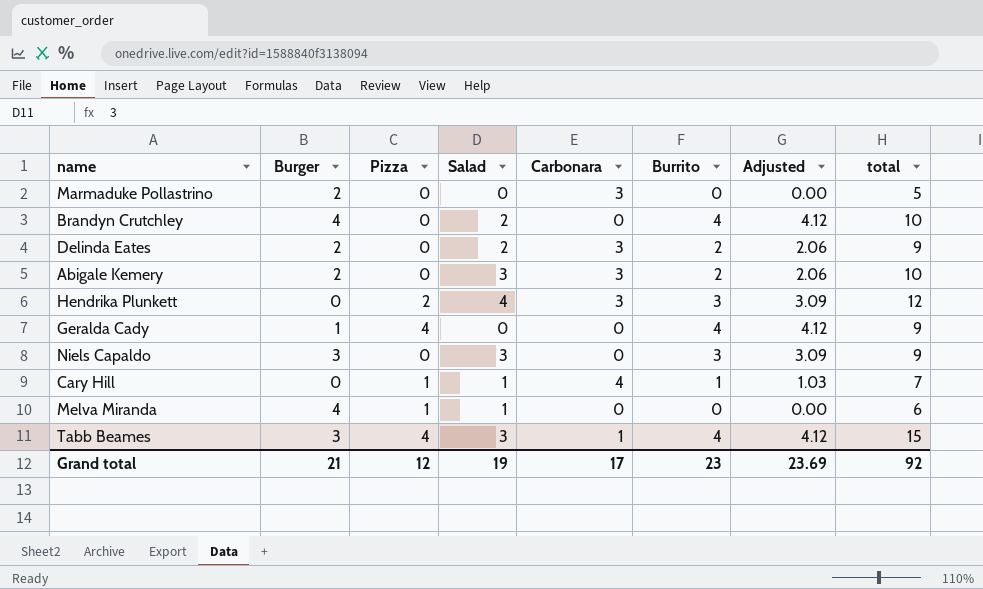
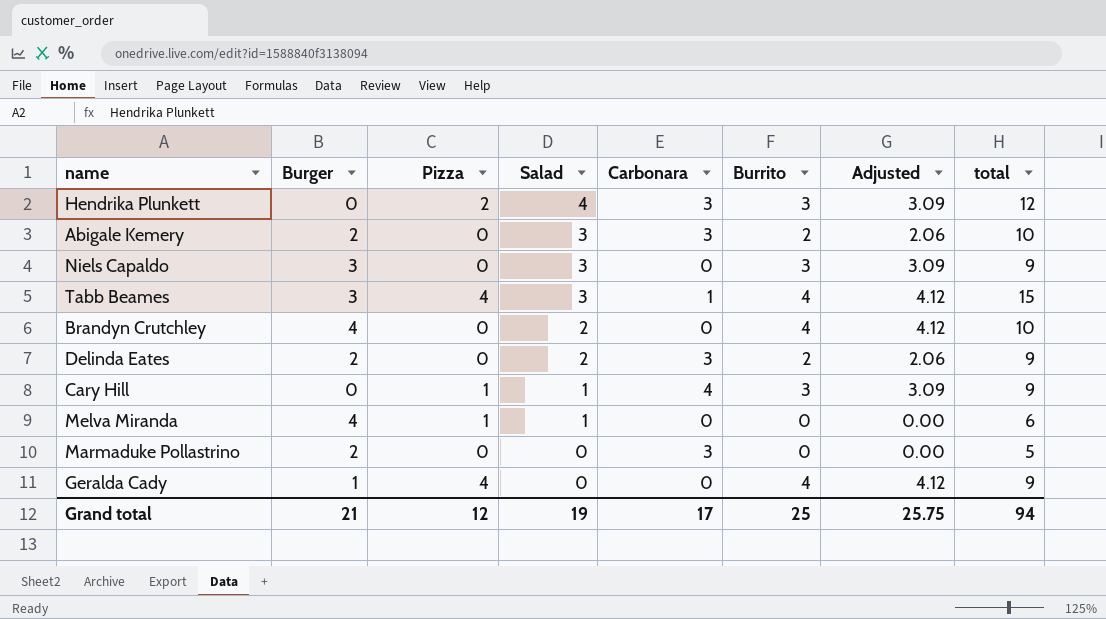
row order: none -> Salad descending
Cary Hill | Burrito: 1 -> 3
Cary Hill | Adjusted: 1.03 -> 3.09
Cary Hill | total: 7 -> 9
Grand total | Burrito: 23 -> 25
Grand total | Adjusted: 23.69 -> 25.75
Grand total | total: 92 -> 94

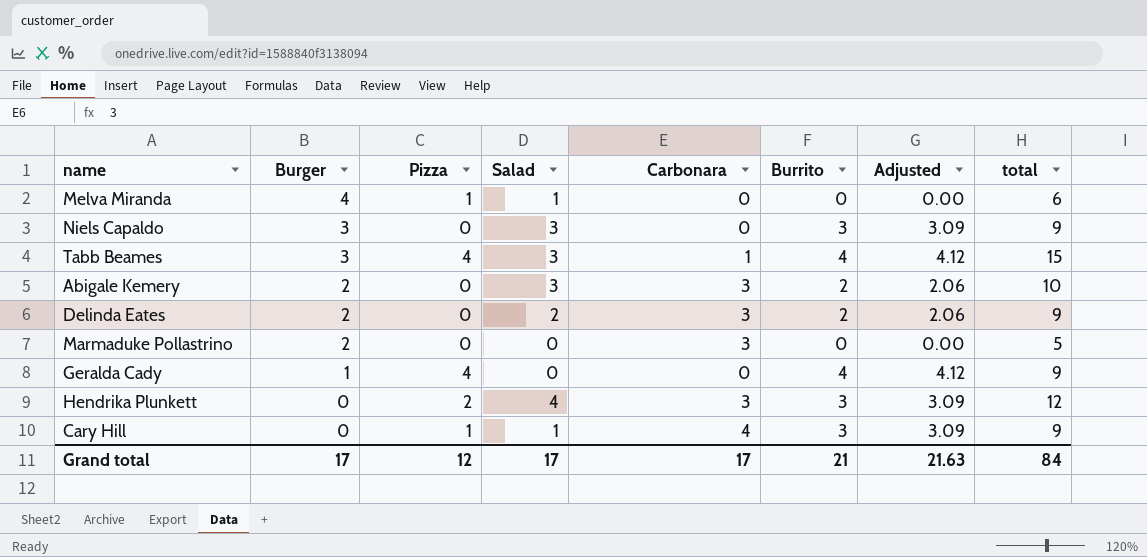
row order: Salad descending -> Burger descending
row Brandyn Crutchley: 4 | 0 | 2 | 0 | 4 | 4.12 | 10 -> none
Grand total | Burger: 21 -> 17
Grand total | Salad: 19 -> 17
Grand total | Burrito: 25 -> 21
Grand total | Adjusted: 25.75 -> 21.63
Grand total | total: 94 -> 84

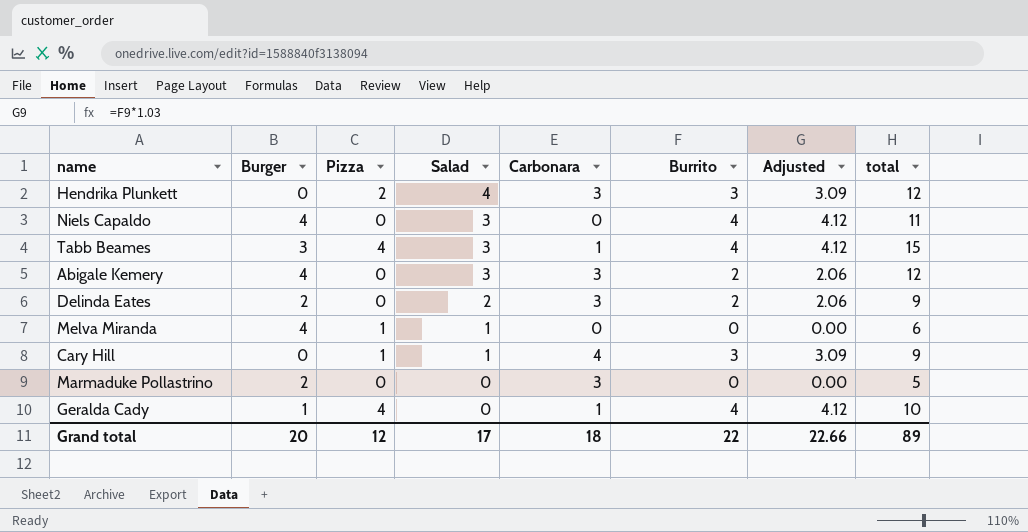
row order: Burger descending -> Salad descending
Niels Capaldo | Burger: 3 -> 4
Niels Capaldo | Burrito: 3 -> 4
Niels Capaldo | Adjusted: 3.09 -> 4.12
Niels Capaldo | total: 9 -> 11
Abigale Kemery | Burger: 2 -> 4
Abigale Kemery | total: 10 -> 12
Geralda Cady | Carbonara: 0 -> 1
Geralda Cady | total: 9 -> 10
Grand total | Burger: 17 -> 20
Grand total | Carbonara: 17 -> 18
Grand total | Burrito: 21 -> 22
Grand total | Adjusted: 21.63 -> 22.66
Grand total | total: 84 -> 89

